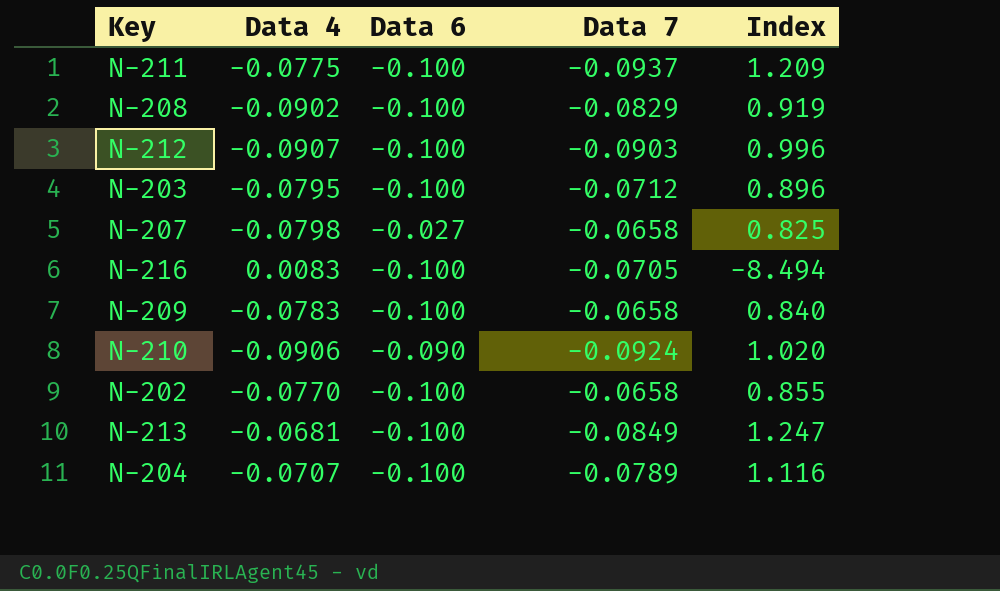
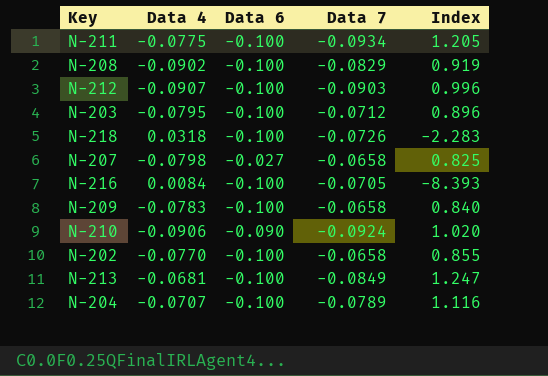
N-211 | Data 7: -0.0937 -> -0.0934
N-211 | Index: 1.209 -> 1.205
row N-218: none -> 0.0318 | -0.100 | -0.0726 | -2.283
N-216 | Data 4: 0.0083 -> 0.0084
N-216 | Index: -8.494 -> -8.393

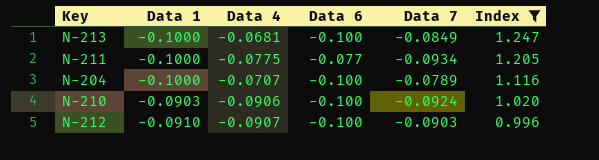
filter: none -> Index >= 0.996
row order: none -> Index descending
column Data 1 | position: none -> 2
N-211 | Data 6: -0.100 -> -0.077
N-210 | Data 6: -0.090 -> -0.100

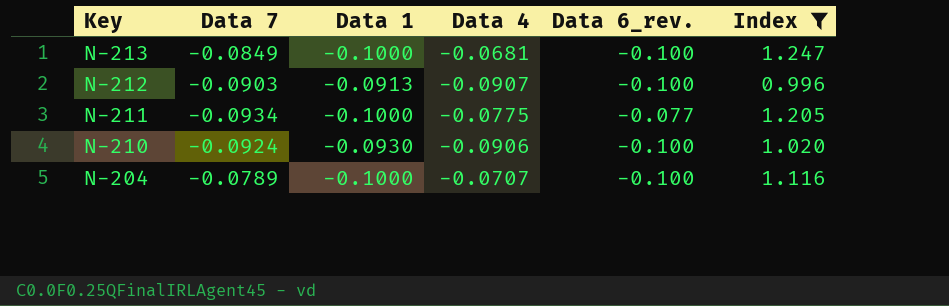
row order: Index descending -> Key descending
column Data 7 | position: 5 -> 2
column name: Data 6 -> Data 6_rev.
N-212 | Data 1: -0.0910 -> -0.0913
N-210 | Data 1: -0.0903 -> -0.0930

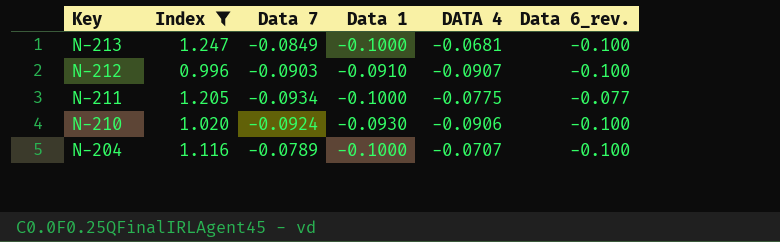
column Index | position: 6 -> 2
column name: Data 4 -> DATA 4
N-212 | Data 1: -0.0913 -> -0.0910

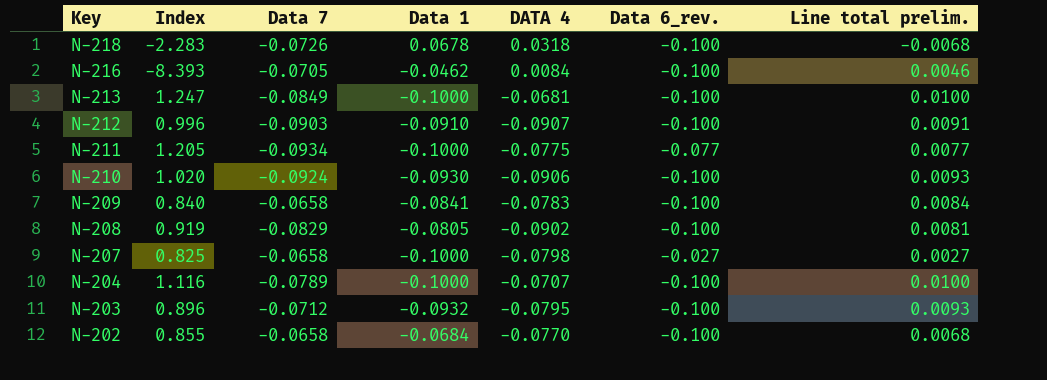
filter: Index >= 0.996 -> none
column Line total prelim. | formula: none -> [Data 1] * [Data 6_rev.]

